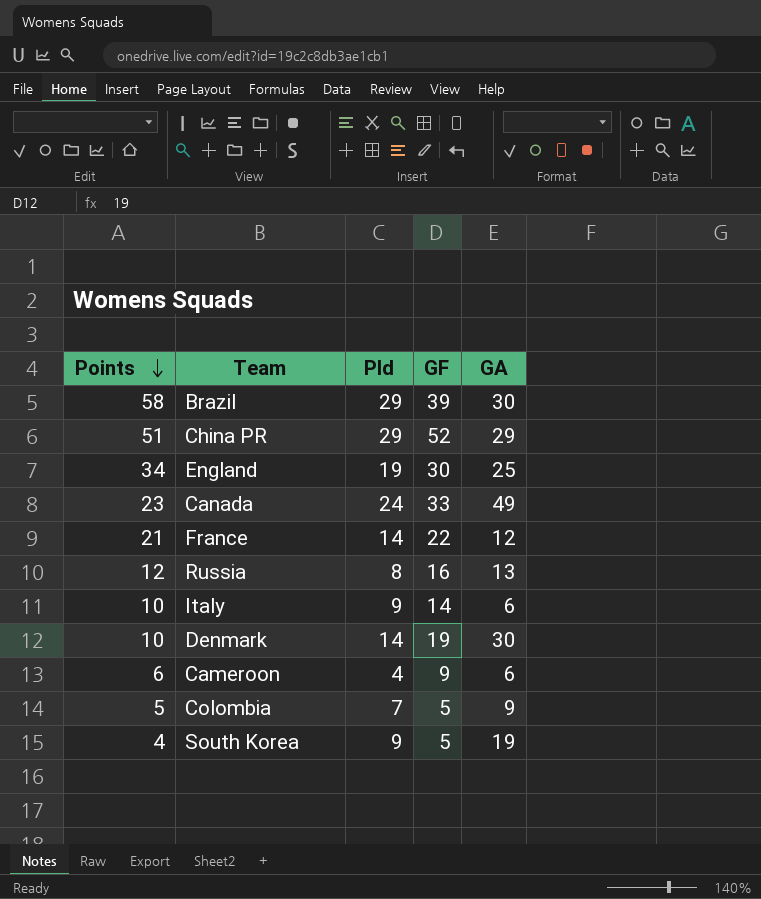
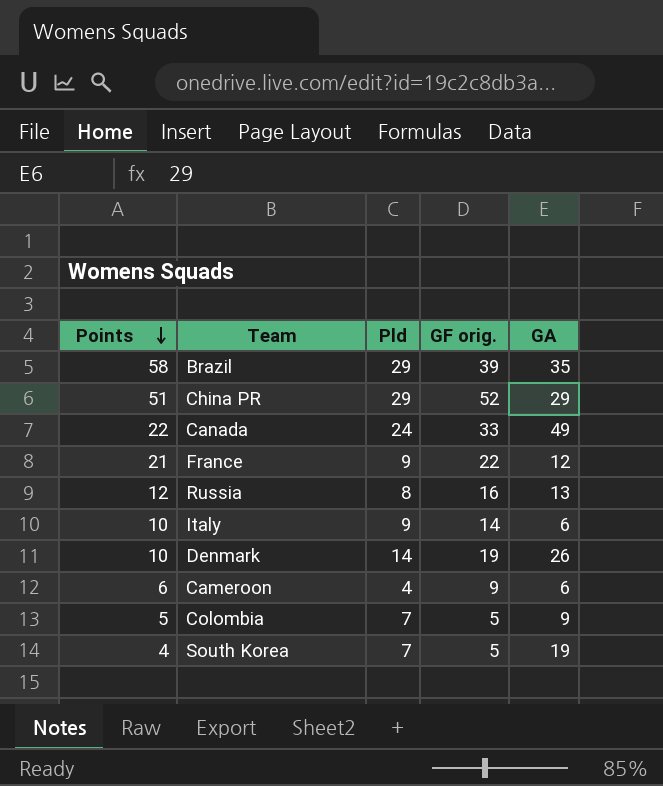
column name: GF -> GF orig.
row England: 34 | 19 | 30 | 25 -> none
Brazil | GA: 30 -> 35
Canada | Points: 23 -> 22
France | Pld: 14 -> 9
Denmark | GA: 30 -> 26
South Korea | Pld: 9 -> 7

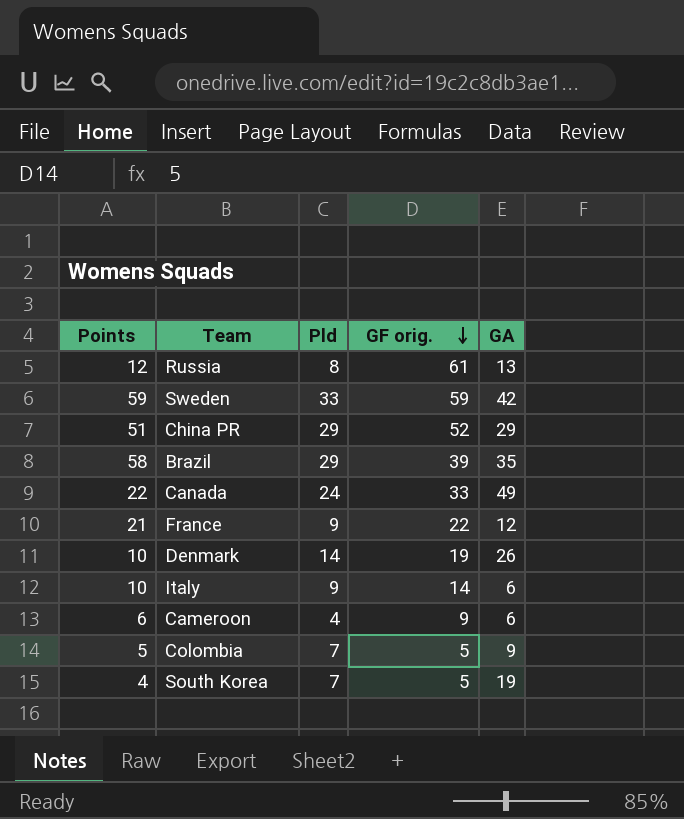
row order: Points descending -> GF orig. descending
Russia | GF orig.: 16 -> 61
row Sweden: none -> 59 | 33 | 59 | 42

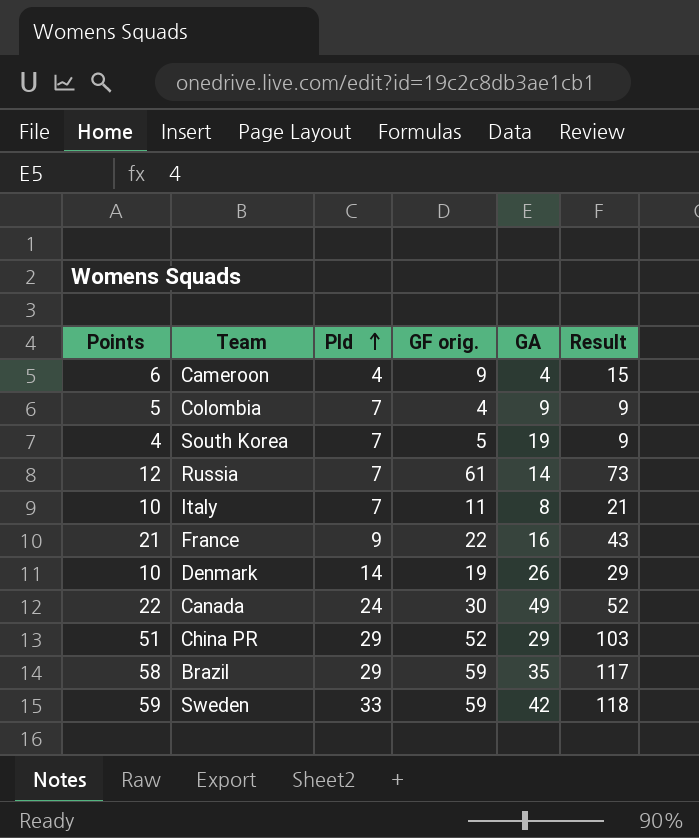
row order: GF orig. descending -> Pld ascending
column Result | formula: none -> [Points] + [GF orig.]
Cameroon | GA: 6 -> 4
Colombia | GF orig.: 5 -> 4
Russia | Pld: 8 -> 7
Russia | GA: 13 -> 14
Italy | Pld: 9 -> 7
Italy | GF orig.: 14 -> 11
Italy | GA: 6 -> 8
France | GA: 12 -> 16
Canada | GF orig.: 33 -> 30
Brazil | GF orig.: 39 -> 59

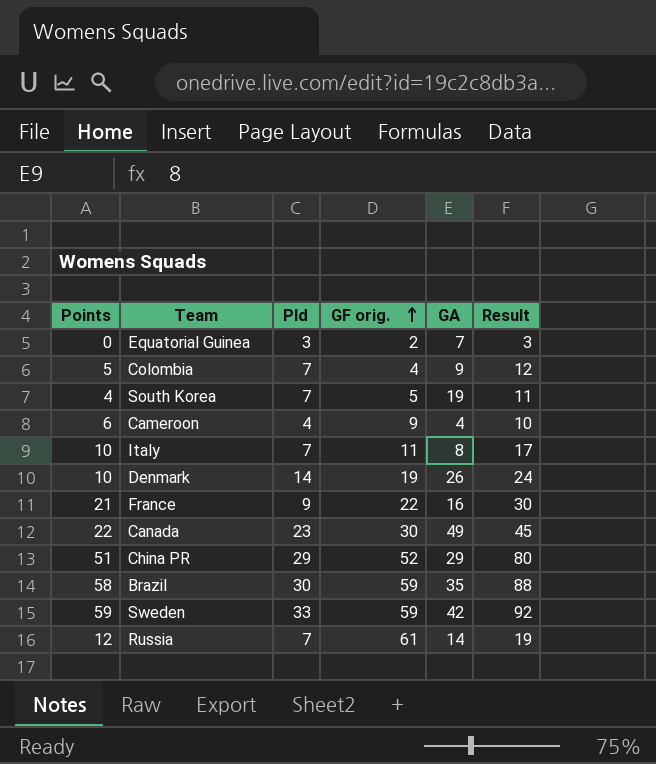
row order: Pld ascending -> GF orig. ascending
column Result | formula: [Points] + [GF orig.] -> [Points] + [Pld]
row Equatorial Guinea: none -> 0 | 3 | 2 | 7 | 3
Canada | Pld: 24 -> 23
Brazil | Pld: 29 -> 30

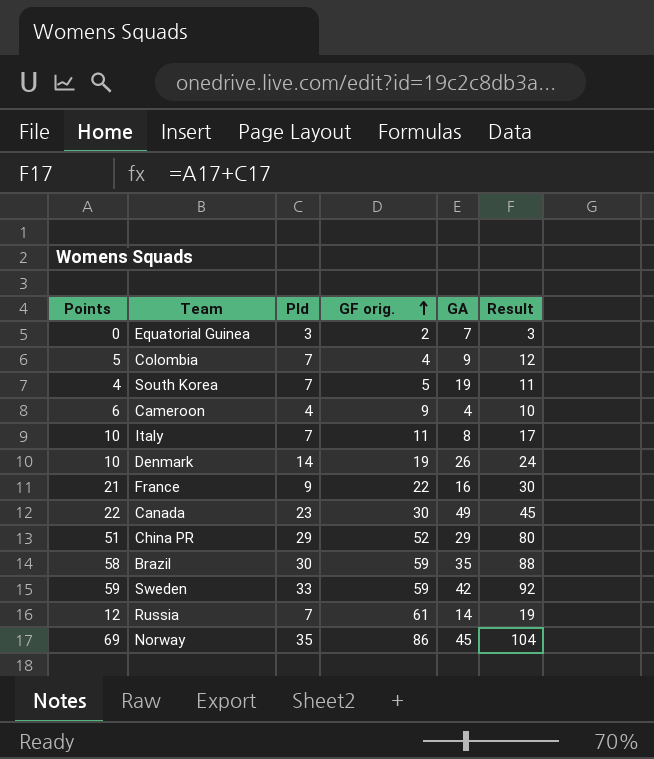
row Norway: none -> 69 | 35 | 86 | 45 | 104

